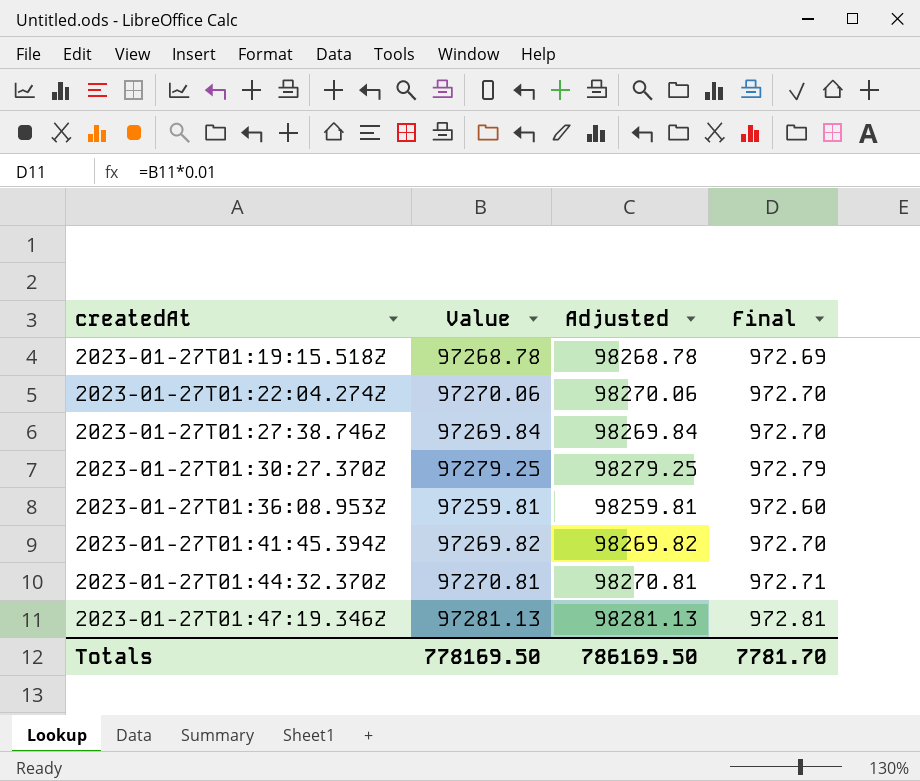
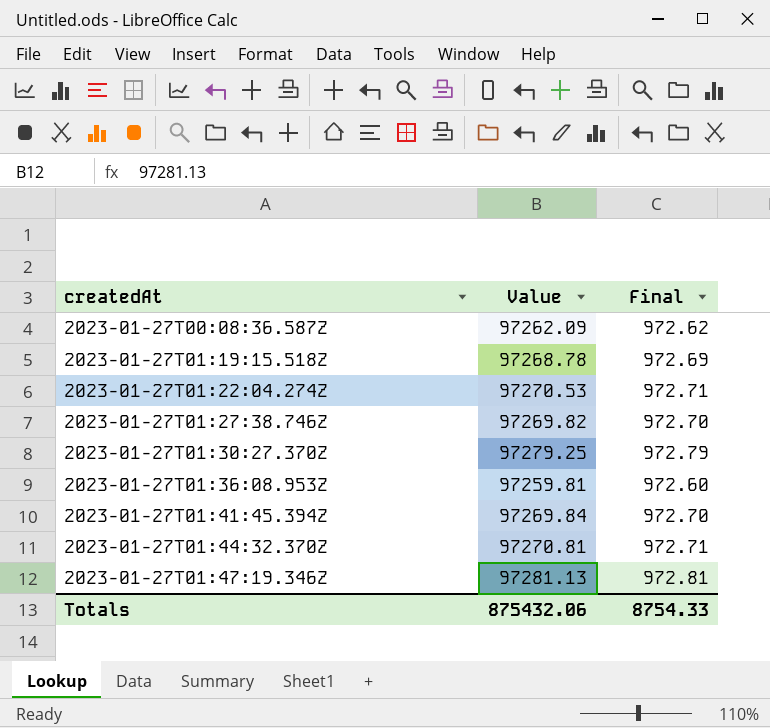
column Adjusted | formula: [Value] + 1000 -> none
row 2023-01-27T00:08:36.587Z: none -> 97262.09 | 972.62
2023-01-27T01:22:04.274Z | Value: 97270.06 -> 97270.53
2023-01-27T01:22:04.274Z | Final: 972.70 -> 972.71
2023-01-27T01:27:38.746Z | Value: 97269.84 -> 97269.82
2023-01-27T01:41:45.394Z | Value: 97269.82 -> 97269.84
Totals | Value: 778169.50 -> 875432.06
Totals | Final: 7781.70 -> 8754.33

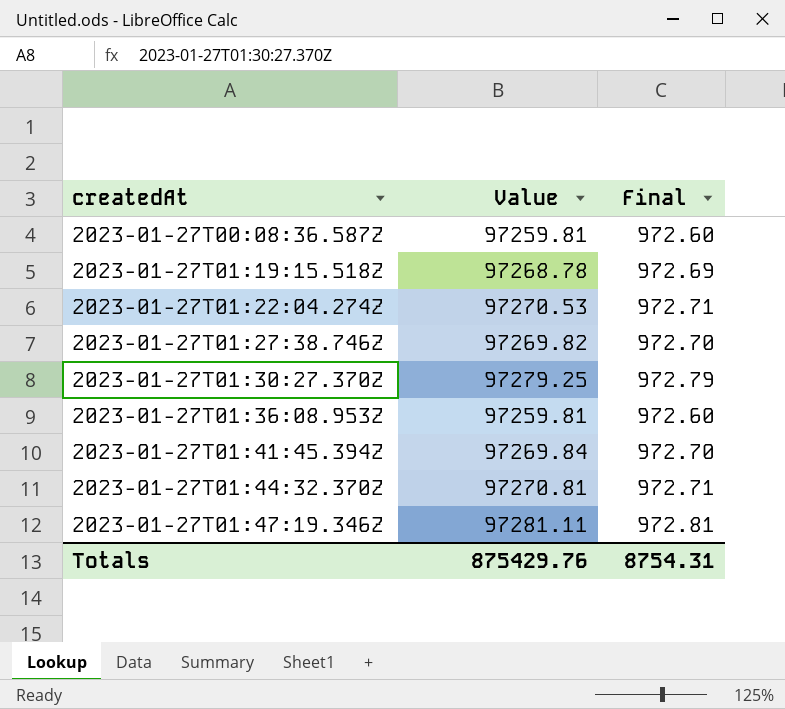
2023-01-27T00:08:36.587Z | Value: 97262.09 -> 97259.81
2023-01-27T00:08:36.587Z | Final: 972.62 -> 972.60
2023-01-27T01:47:19.346Z | Value: 97281.13 -> 97281.11
Totals | Value: 875432.06 -> 875429.76
Totals | Final: 8754.33 -> 8754.31

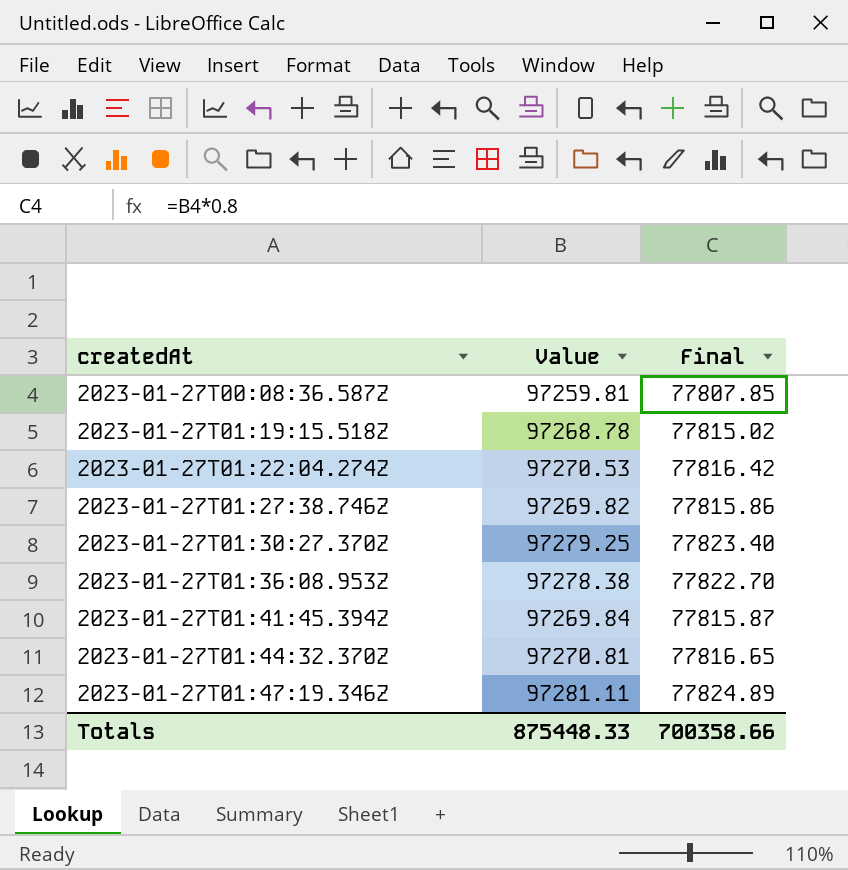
column Final | formula: [Value] * 0.01 -> [Value] * 0.8
2023-01-27T01:36:08.953Z | Value: 97259.81 -> 97278.38
Totals | Value: 875429.76 -> 875448.33
Totals | Final: 8754.31 -> 700358.66

